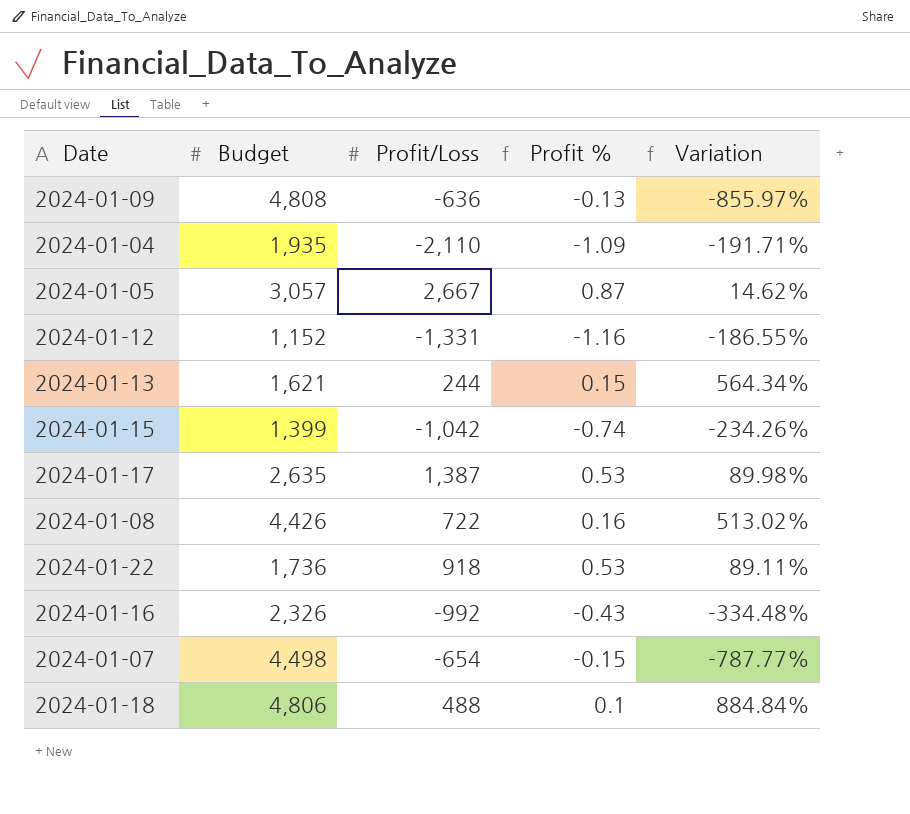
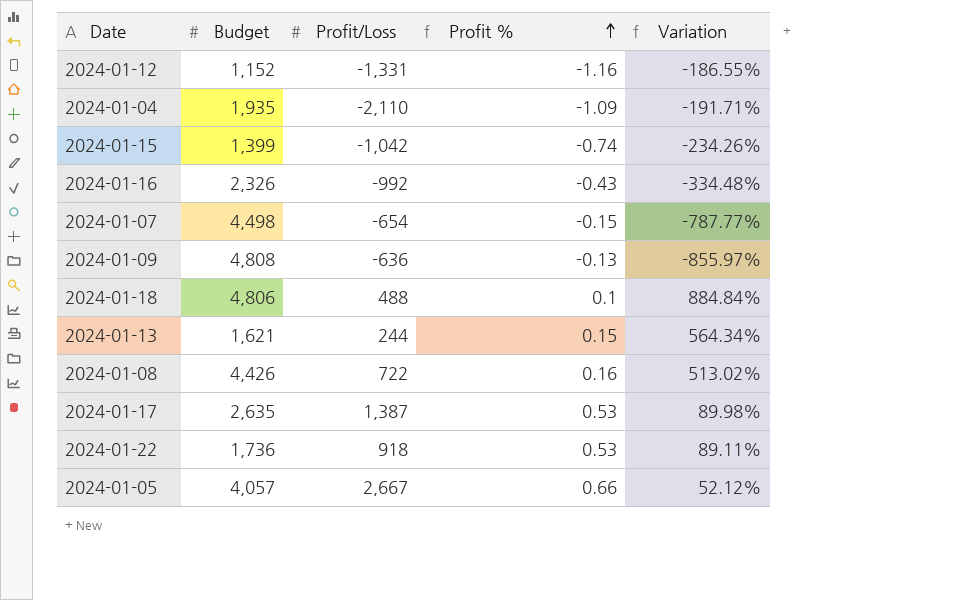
row order: none -> Profit % ascending
2024-01-05 | Budget: 3,057 -> 4,057
2024-01-05 | Profit %: 0.87 -> 0.66
2024-01-05 | Variation: 14.62% -> 52.12%

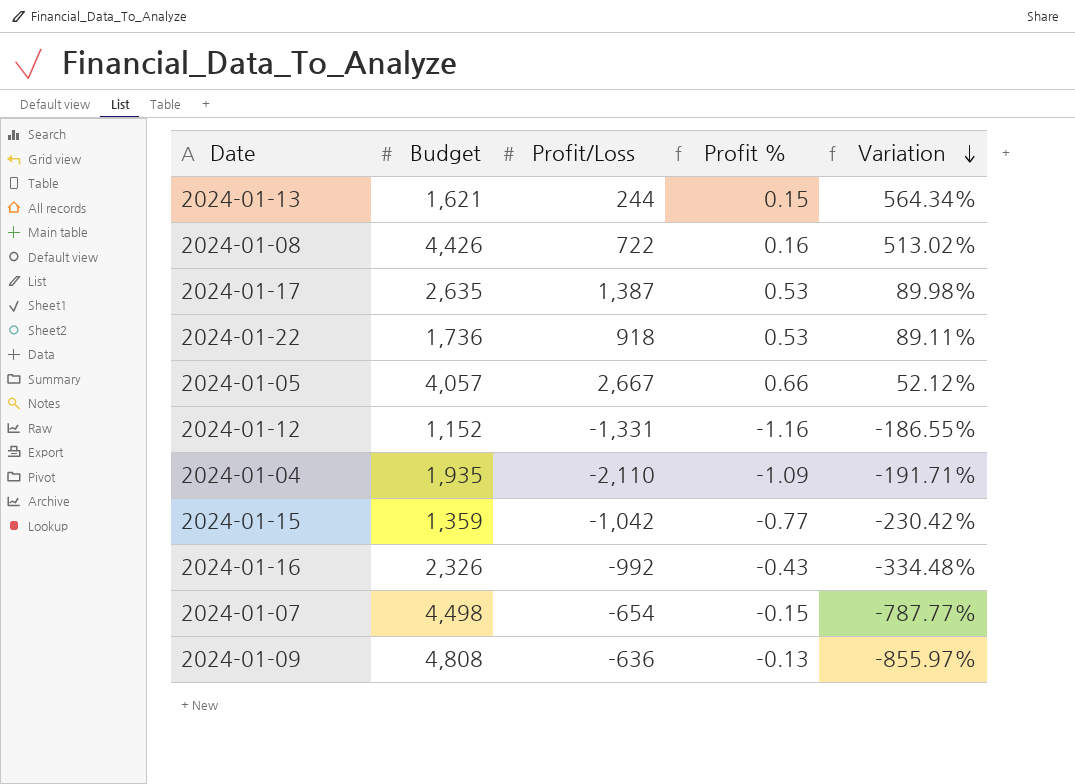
row order: Profit % ascending -> Variation descending
row 2024-01-18: 4,806 | 488 | 0.1 | 884.84% -> none
2024-01-15 | Budget: 1,399 -> 1,359
2024-01-15 | Profit %: -0.74 -> -0.77
2024-01-15 | Variation: -234.26% -> -230.42%

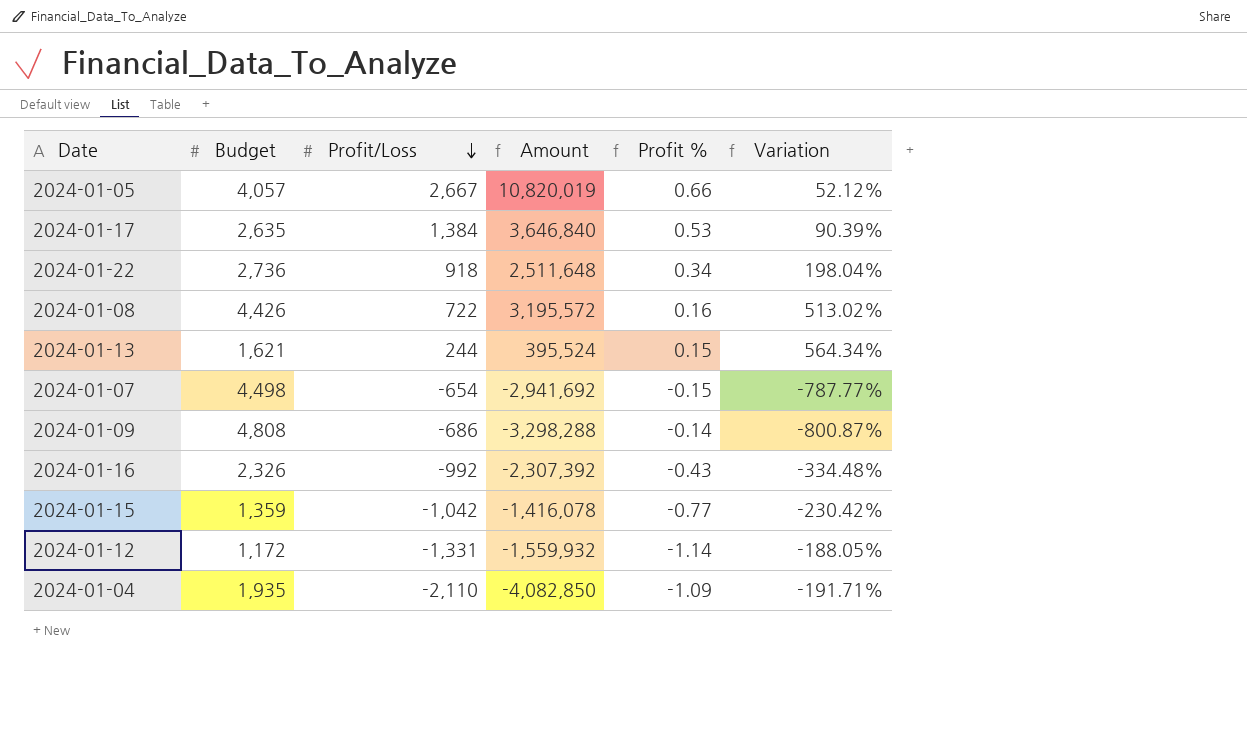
row order: Variation descending -> Profit/Loss descending
column Amount | formula: none -> [Budget] * [Profit/Loss]
2024-01-17 | Profit/Loss: 1,387 -> 1,384
2024-01-17 | Variation: 89.98% -> 90.39%
2024-01-22 | Budget: 1,736 -> 2,736
2024-01-22 | Profit %: 0.53 -> 0.34
2024-01-22 | Variation: 89.11% -> 198.04%
2024-01-09 | Profit/Loss: -636 -> -686
2024-01-09 | Profit %: -0.13 -> -0.14
2024-01-09 | Variation: -855.97% -> -800.87%
2024-01-12 | Budget: 1,152 -> 1,172
2024-01-12 | Profit %: -1.16 -> -1.14
2024-01-12 | Variation: -186.55% -> -188.05%

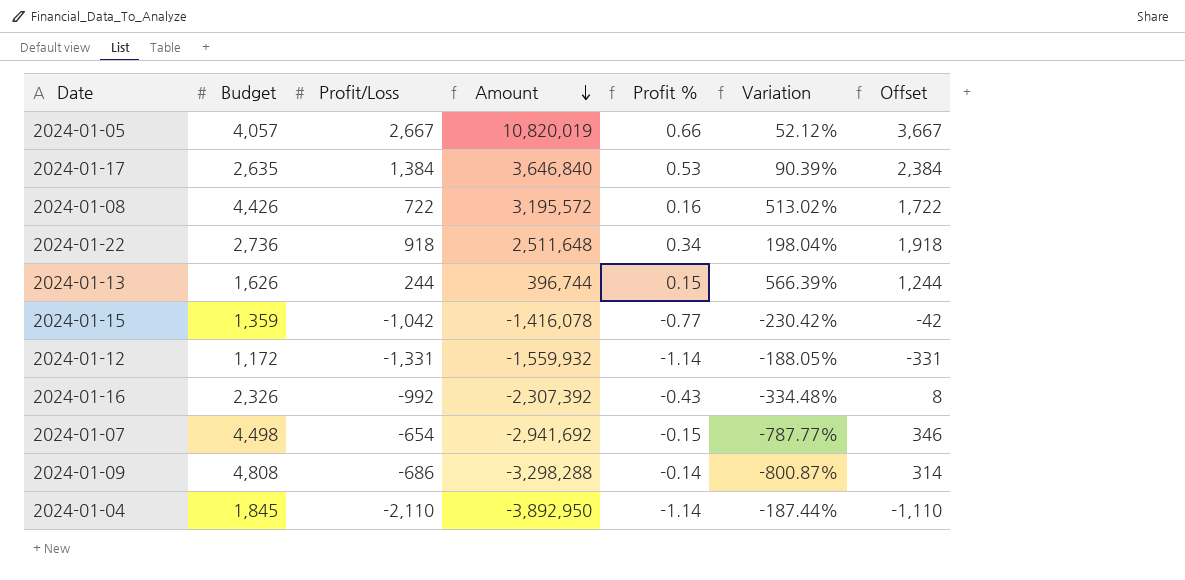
row order: Profit/Loss descending -> Amount descending
column Offset | formula: none -> [Profit/Loss] + 1000
2024-01-13 | Budget: 1,621 -> 1,626
2024-01-13 | Amount: 395,524 -> 396,744
2024-01-13 | Variation: 564.34% -> 566.39%
2024-01-04 | Budget: 1,935 -> 1,845
2024-01-04 | Amount: -4,082,850 -> -3,892,950
2024-01-04 | Profit %: -1.09 -> -1.14
2024-01-04 | Variation: -191.71% -> -187.44%

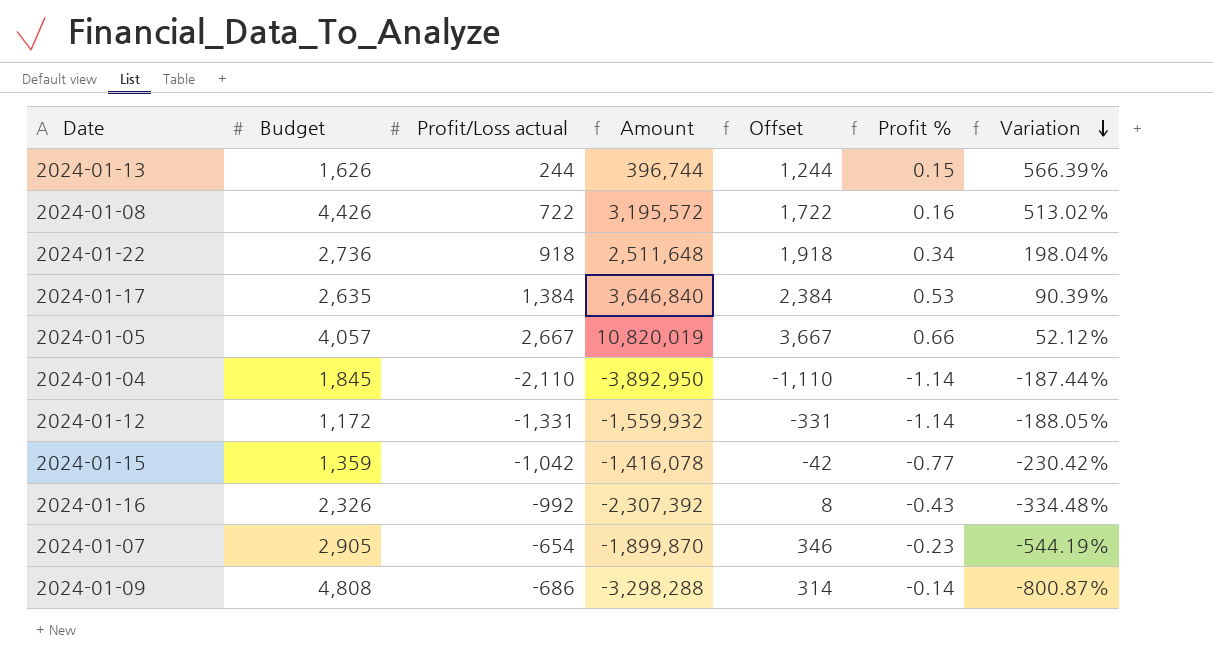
row order: Amount descending -> Variation descending
column name: Profit/Loss -> Profit/Loss actual
column Offset | position: 7 -> 5
2024-01-07 | Budget: 4,498 -> 2,905
2024-01-07 | Amount: -2,941,692 -> -1,899,870
2024-01-07 | Profit %: -0.15 -> -0.23
2024-01-07 | Variation: -787.77% -> -544.19%

